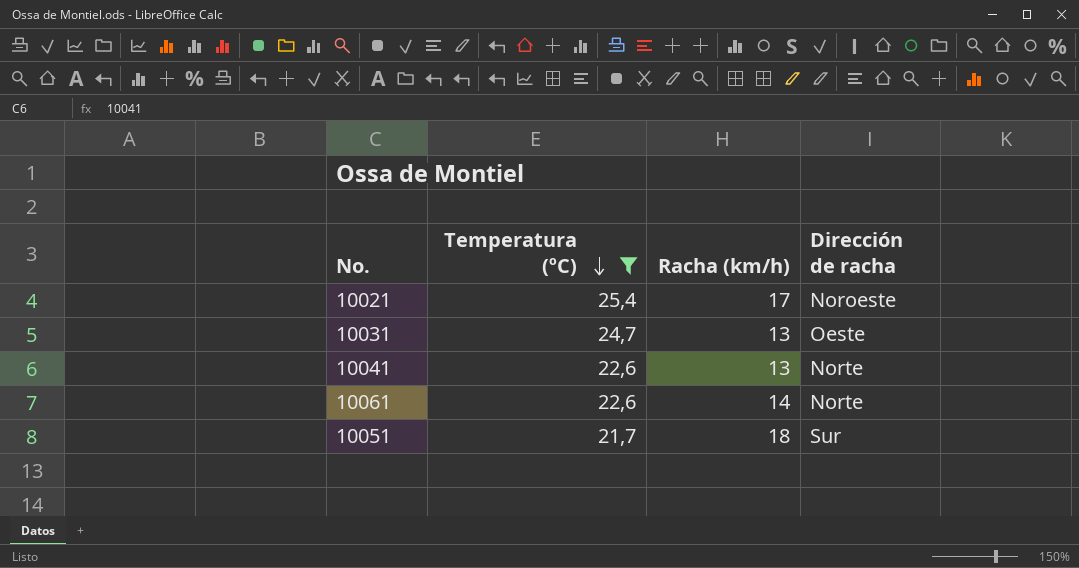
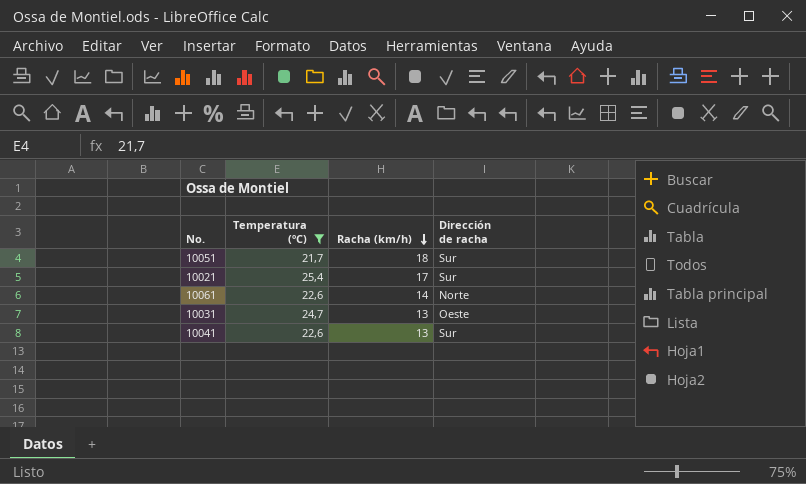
row order: Temperatura (ºC) descending -> Racha (km/h) descending
10021 | Dirección de racha: Noroeste -> Sur
10041 | Dirección de racha: Norte -> Sur

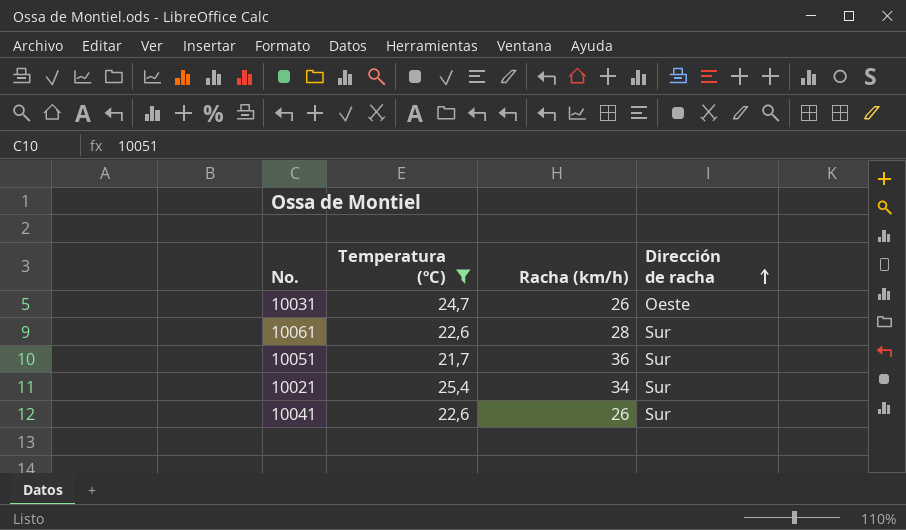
row order: Racha (km/h) descending -> Dirección de racha ascending
10031 | Racha (km/h): 13 -> 26
10061 | Racha (km/h): 14 -> 28
10061 | Dirección de racha: Norte -> Sur
10051 | Racha (km/h): 18 -> 36
10021 | Racha (km/h): 17 -> 34
10041 | Racha (km/h): 13 -> 26

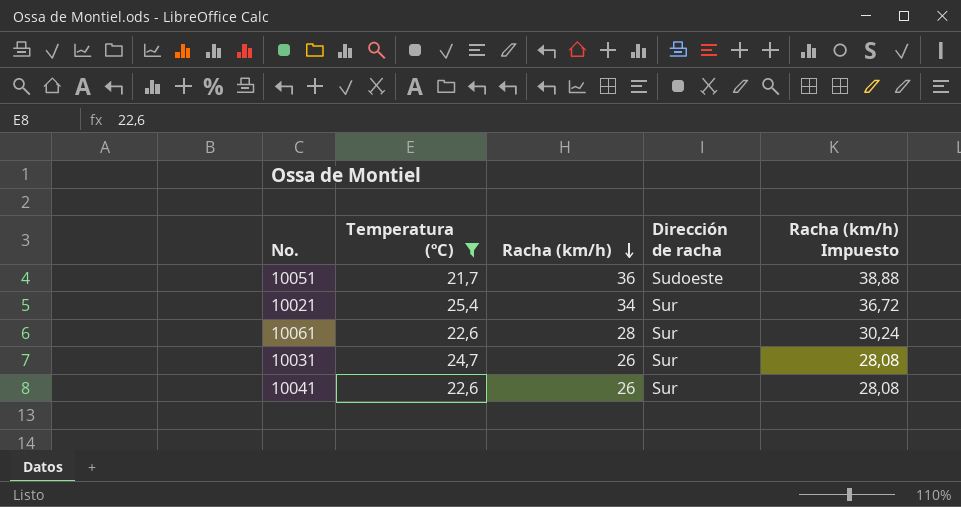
row order: Dirección de racha ascending -> Racha (km/h) descending
column Racha (km/h) Impuesto | formula: none -> [Racha (km/h)] * 1,08
10051 | Dirección de racha: Sur -> Sudoeste
10031 | Dirección de racha: Oeste -> Sur

